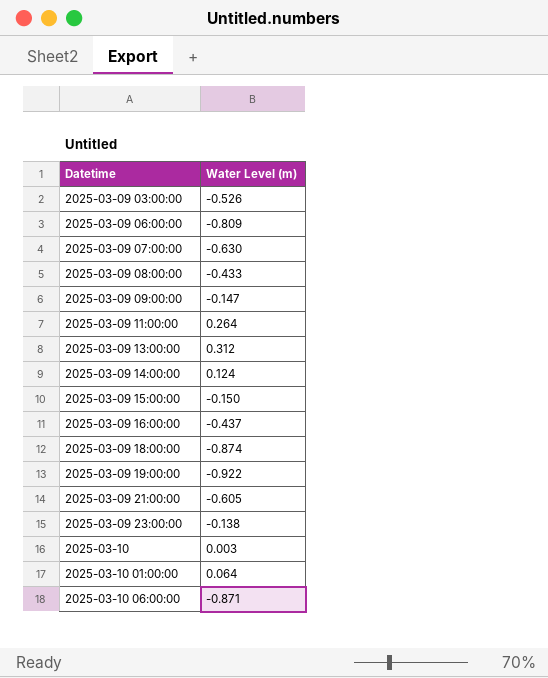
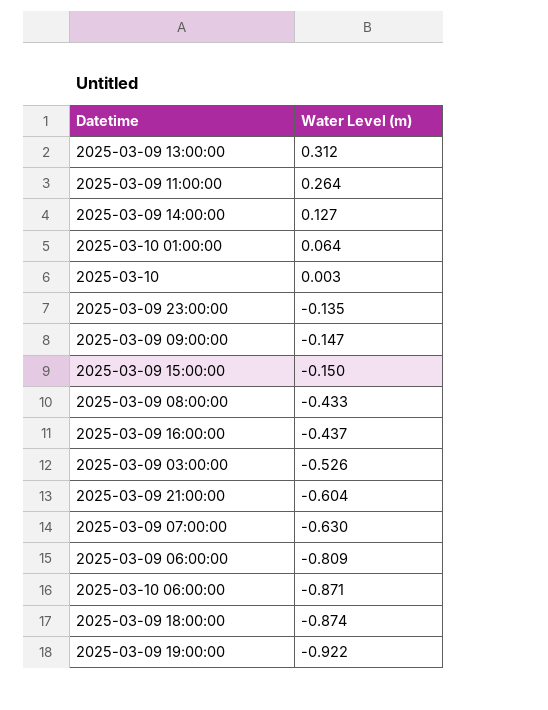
row order: Datetime ascending -> Water Level (m) descending
2025-03-09 14:00:00 | Water Level (m): 0.124 -> 0.127
2025-03-09 23:00:00 | Water Level (m): -0.138 -> -0.135
2025-03-09 21:00:00 | Water Level (m): -0.605 -> -0.604

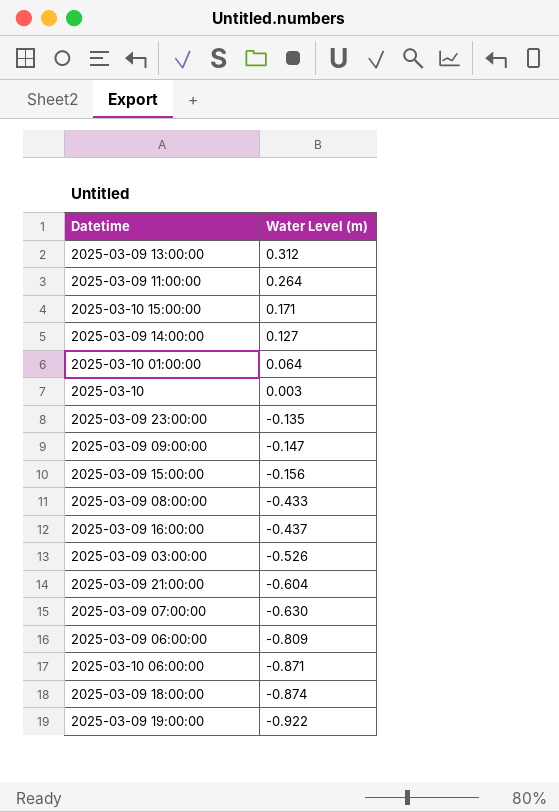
row 2025-03-10 15:00:00: none -> 0.171
2025-03-09 15:00:00 | Water Level (m): -0.150 -> -0.156

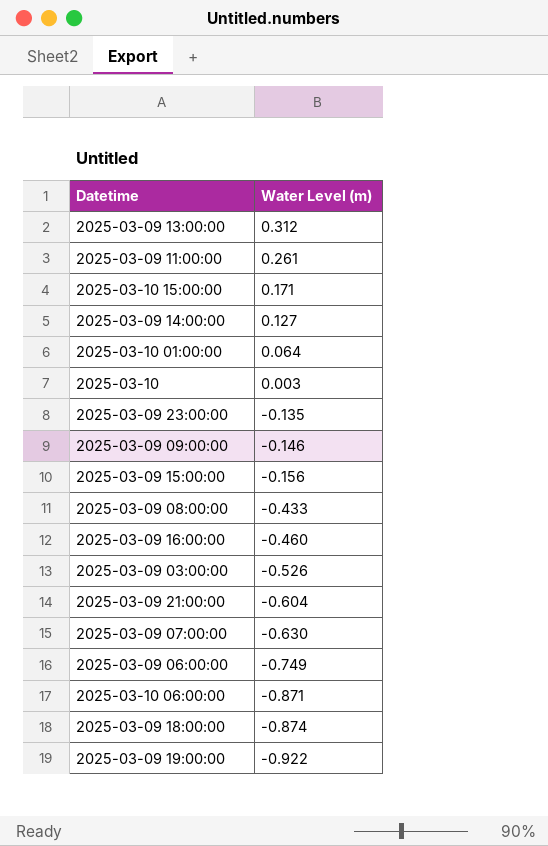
2025-03-09 11:00:00 | Water Level (m): 0.264 -> 0.261
2025-03-09 09:00:00 | Water Level (m): -0.147 -> -0.146
2025-03-09 16:00:00 | Water Level (m): -0.437 -> -0.460
2025-03-09 06:00:00 | Water Level (m): -0.809 -> -0.749

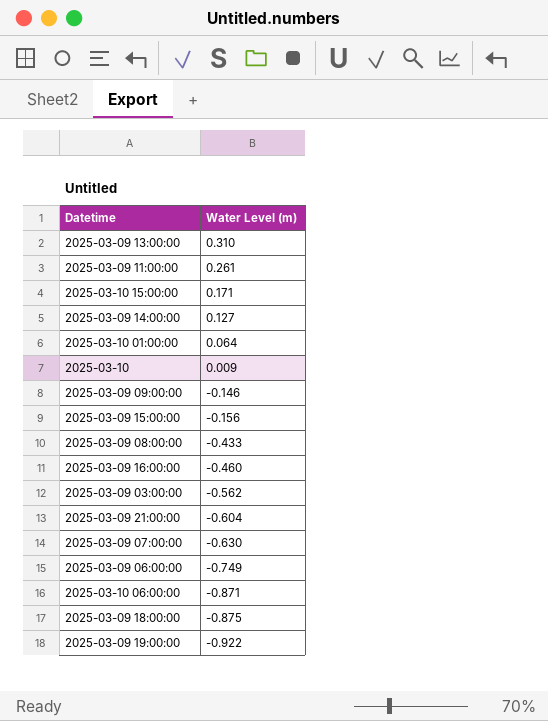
row 2025-03-09 23:00:00: -0.135 -> none
2025-03-09 13:00:00 | Water Level (m): 0.312 -> 0.310
2025-03-10 | Water Level (m): 0.003 -> 0.009
2025-03-09 03:00:00 | Water Level (m): -0.526 -> -0.562
2025-03-09 18:00:00 | Water Level (m): -0.874 -> -0.875

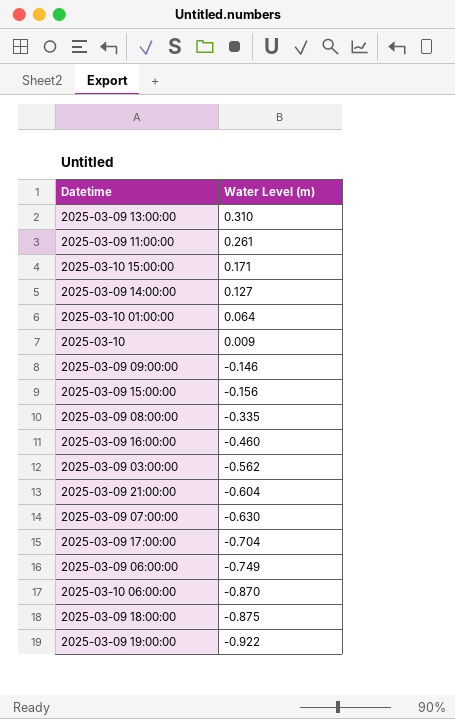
2025-03-09 08:00:00 | Water Level (m): -0.433 -> -0.335
row 2025-03-09 17:00:00: none -> -0.704
2025-03-10 06:00:00 | Water Level (m): -0.871 -> -0.870

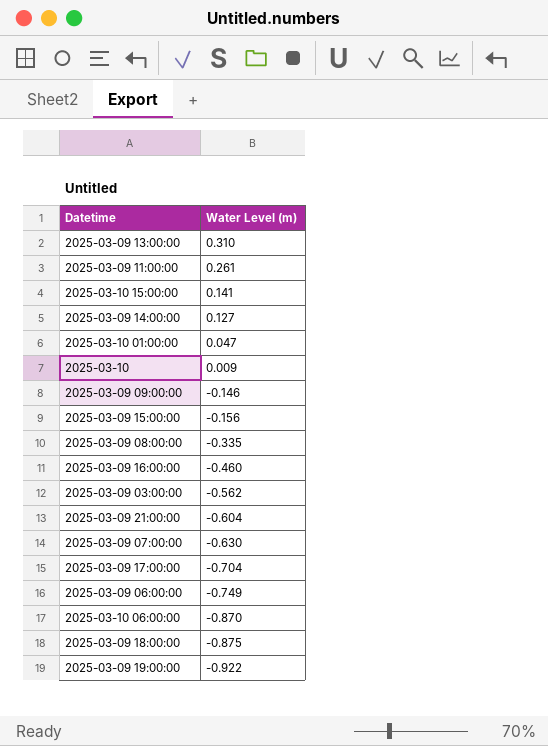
2025-03-10 15:00:00 | Water Level (m): 0.171 -> 0.141
2025-03-10 01:00:00 | Water Level (m): 0.064 -> 0.047

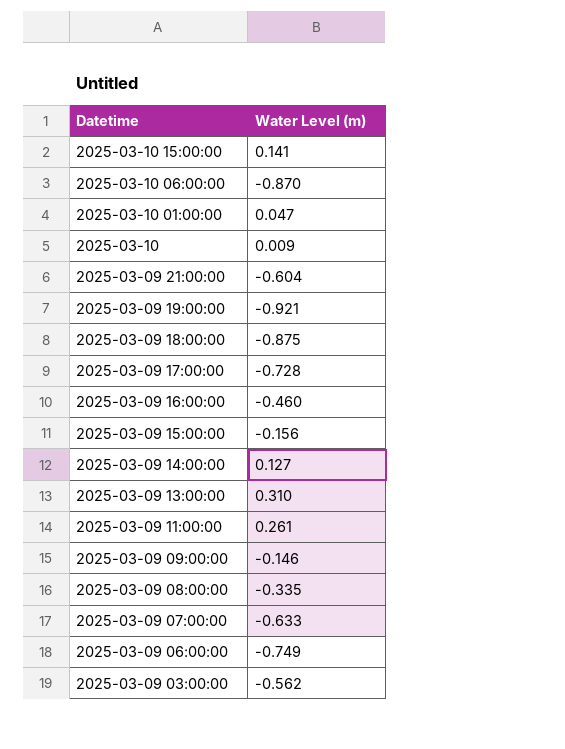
row order: Water Level (m) descending -> Datetime descending
2025-03-09 19:00:00 | Water Level (m): -0.922 -> -0.921
2025-03-09 17:00:00 | Water Level (m): -0.704 -> -0.728
2025-03-09 07:00:00 | Water Level (m): -0.630 -> -0.633

